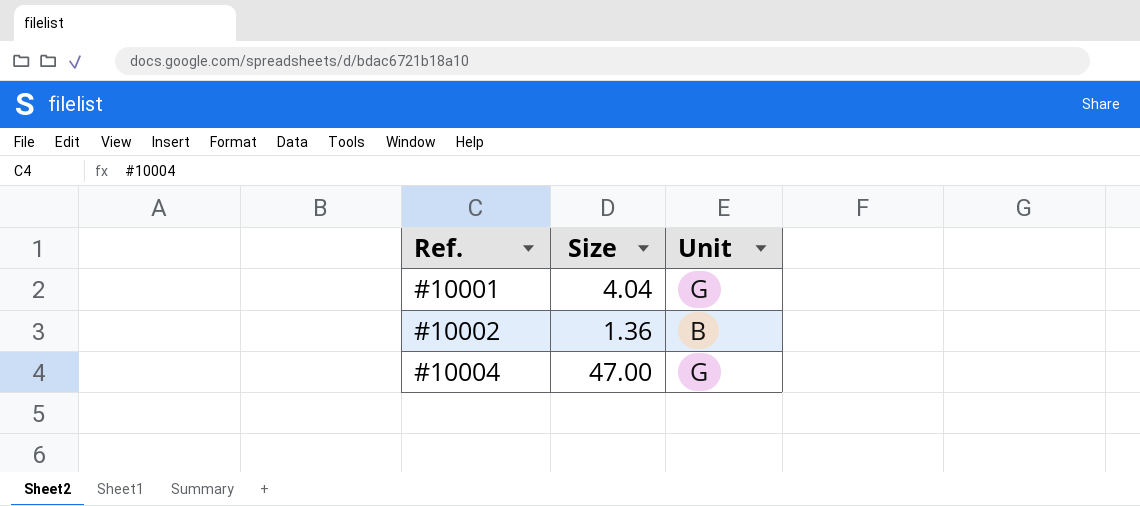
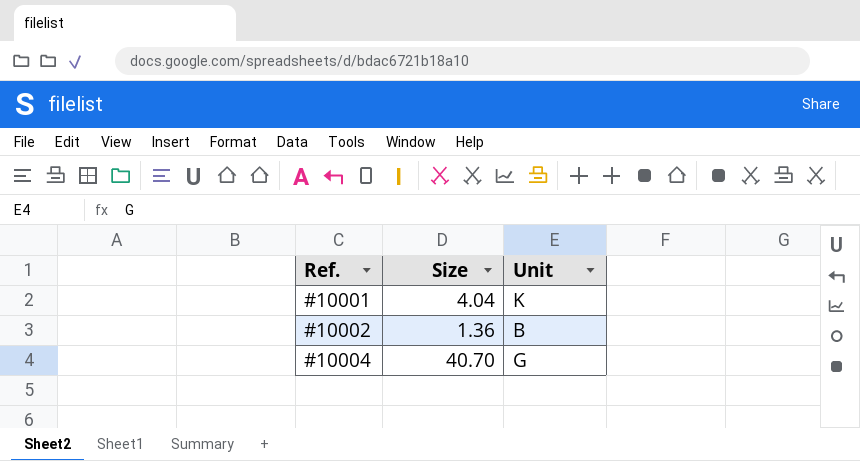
#10001 | Unit: G -> K
#10004 | Size: 47.00 -> 40.70

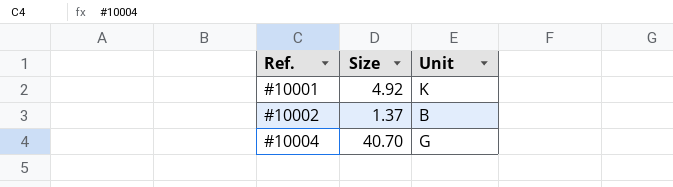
#10001 | Size: 4.04 -> 4.92
#10002 | Size: 1.36 -> 1.37

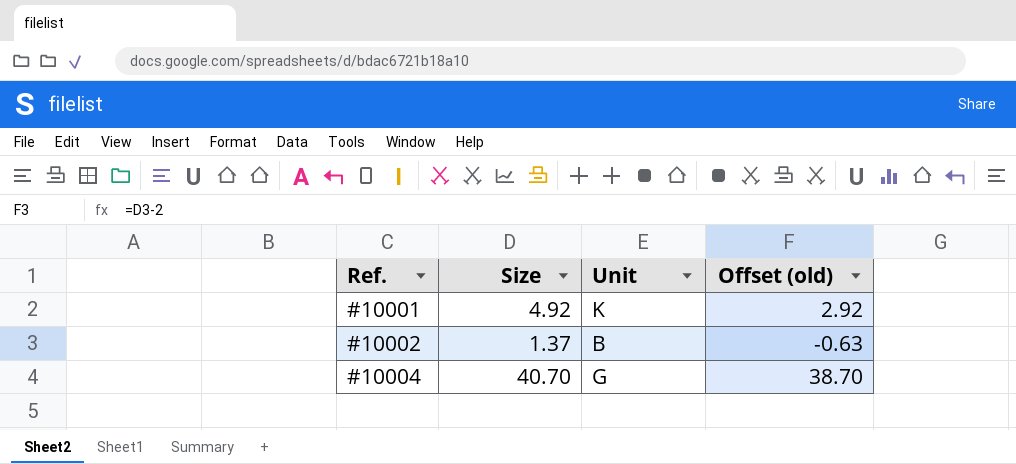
column Offset (old) | formula: none -> [Size] - 2

